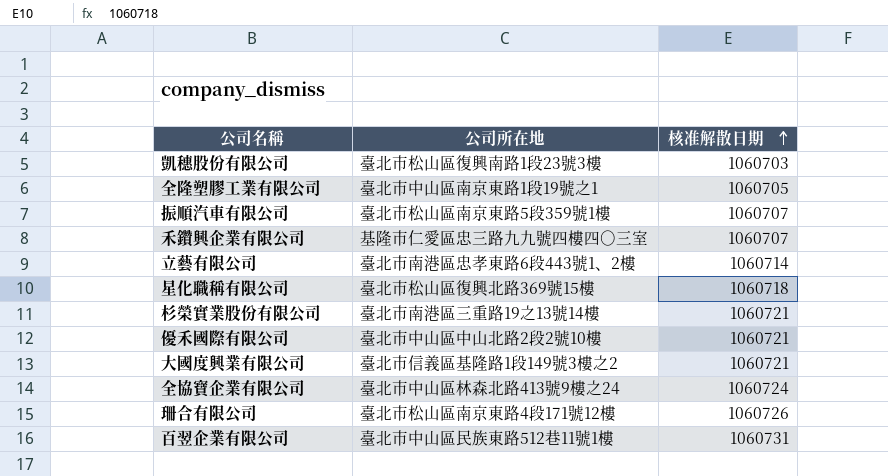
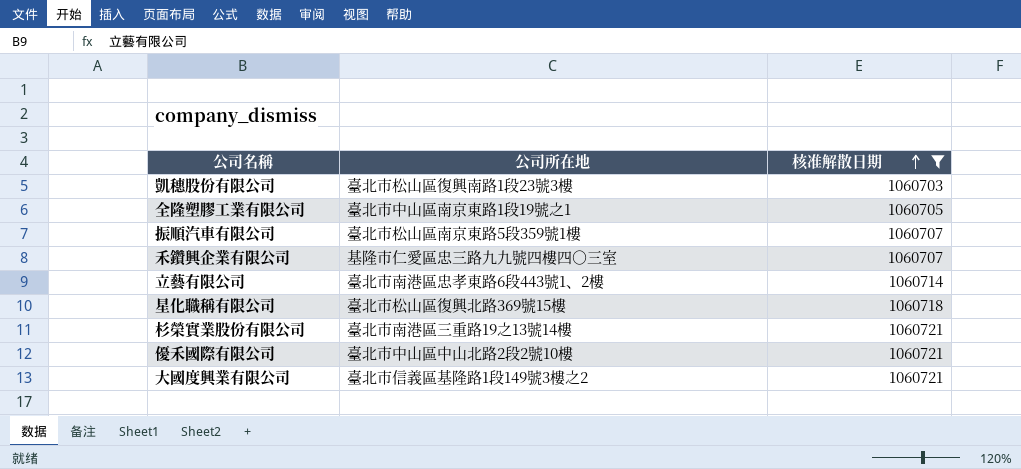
filter: none -> 核准解散日期 <= 1060721

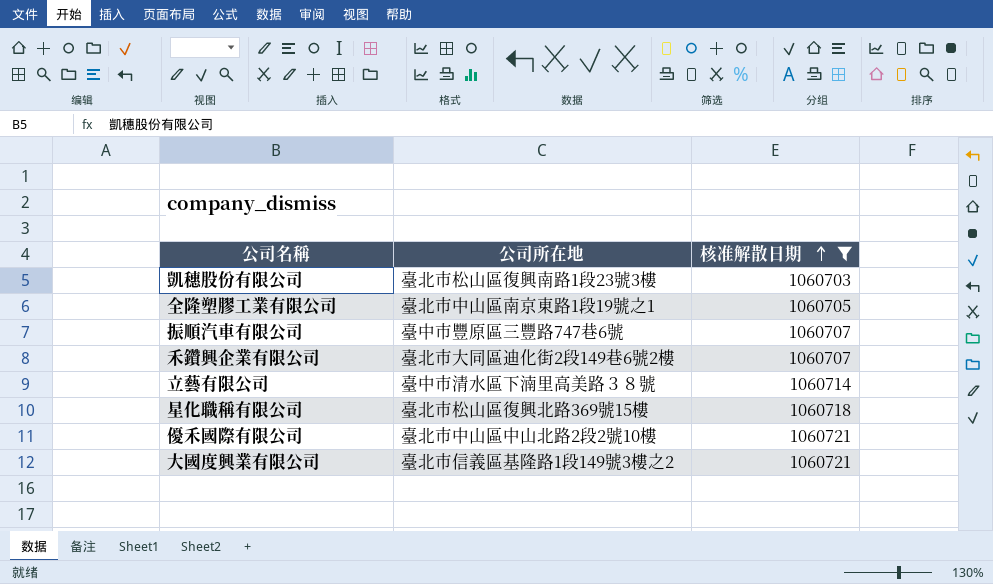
row 杉榮實業股份有限公司: 臺北市南港區三重路19之13號14樓 | 1060721 -> none
振順汽車有限公司 | 公司所在地: 臺北市松山區南京東路5段359號1樓 -> 臺中市豐原區三豐路747巷6號
禾鑽興企業有限公司 | 公司所在地: 基隆市仁愛區忠三路九九號四樓四○三室 -> 臺北市大同區迪化街2段149巷6號2樓
立藝有限公司 | 公司所在地: 臺北市南港區忠孝東路6段443號1、2樓 -> 臺中市清水區下湳里高美路３８號

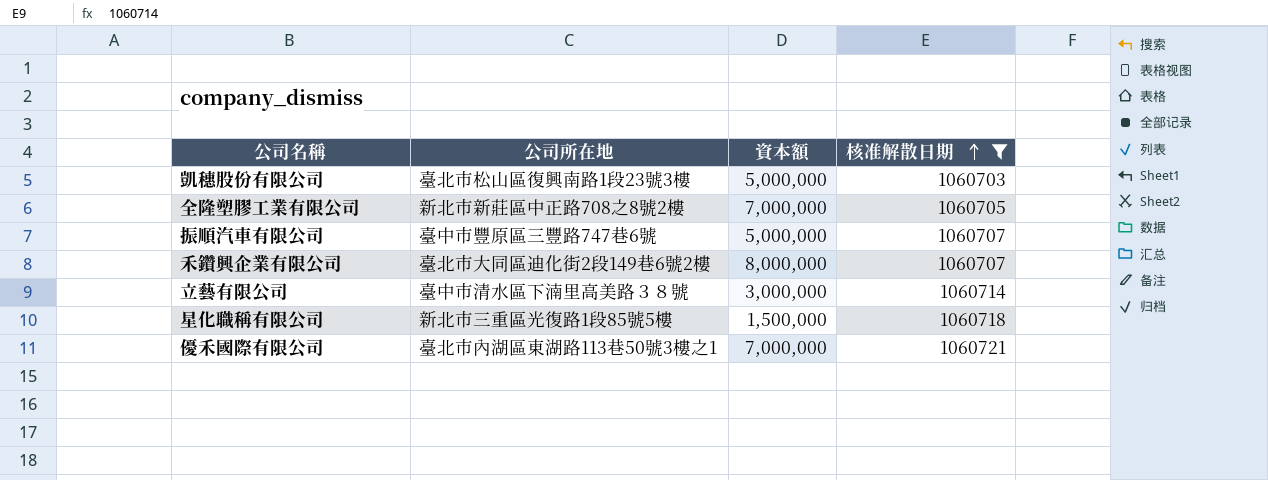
column 資本額 | position: none -> 3
row 大國度興業有限公司: 臺北市信義區基隆路1段149號3樓之2 | 1060721 -> none
全隆塑膠工業有限公司 | 公司所在地: 臺北市中山區南京東路1段19號之1 -> 新北市新莊區中正路708之8號2樓
星化職稱有限公司 | 公司所在地: 臺北市松山區復興北路369號15樓 -> 新北市三重區光復路1段85號5樓
優禾國際有限公司 | 公司所在地: 臺北市中山區中山北路2段2號10樓 -> 臺北市內湖區東湖路113巷50號3樓之1

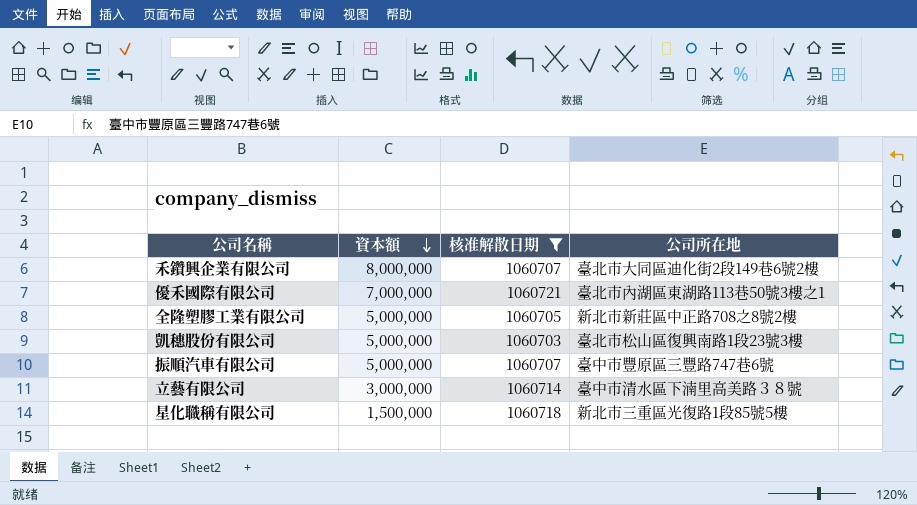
row order: 核准解散日期 ascending -> 資本額 descending
column 公司所在地 | position: 2 -> 4
全隆塑膠工業有限公司 | 資本額: 7,000,000 -> 5,000,000

